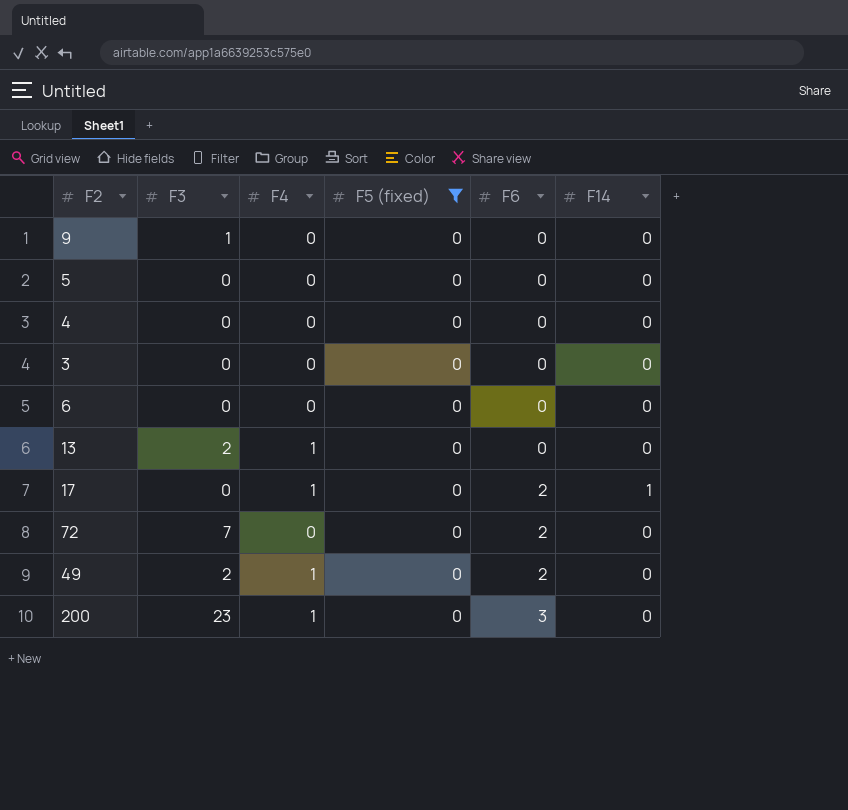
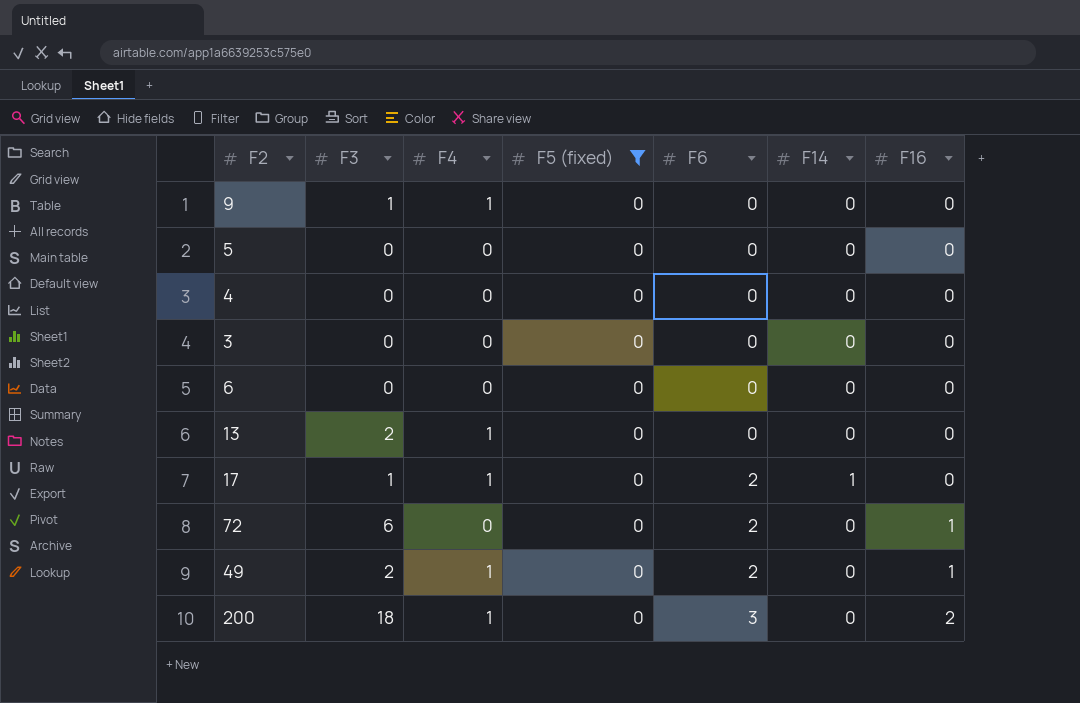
column F16 | position: none -> 7
9 | F4: 0 -> 1
17 | F3: 0 -> 1
72 | F3: 7 -> 6
200 | F3: 23 -> 18

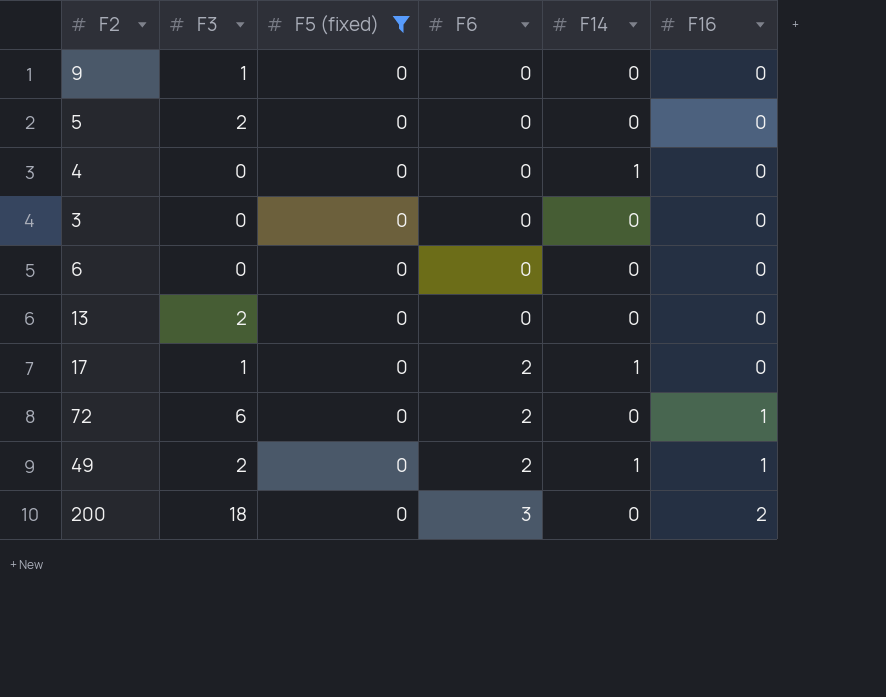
column F4 | position: 3 -> none
5 | F3: 0 -> 2
4 | F14: 0 -> 1
49 | F14: 0 -> 1

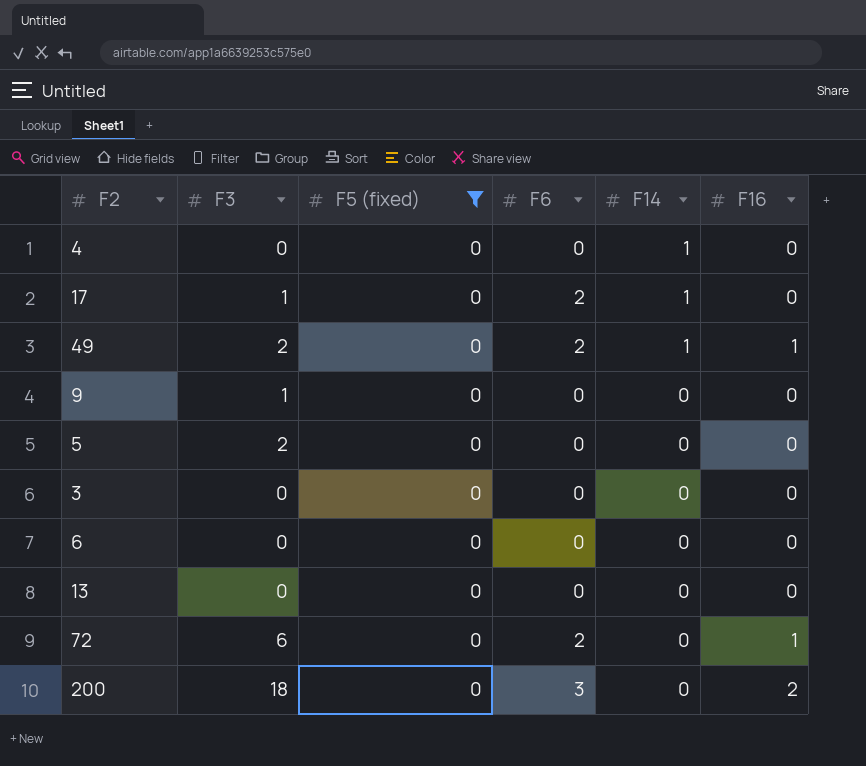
row order: F6 ascending -> F14 descending
13 | F3: 2 -> 0

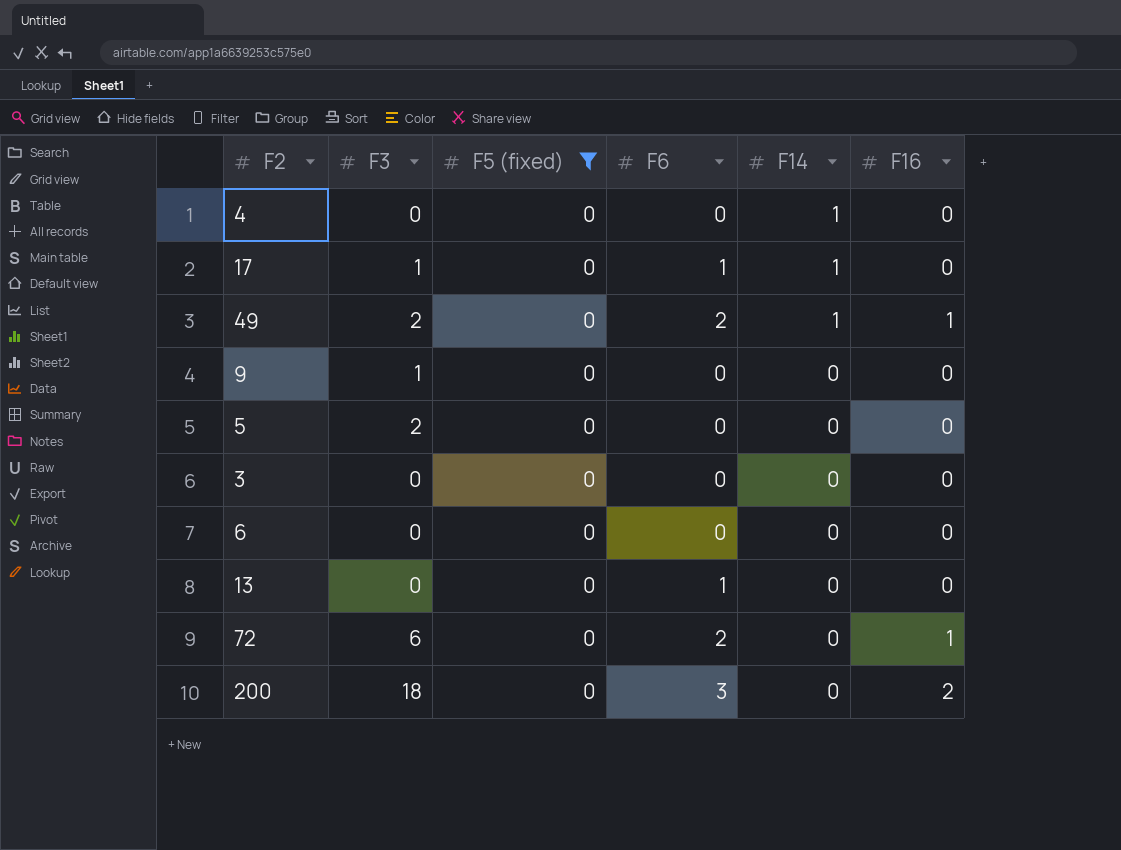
17 | F6: 2 -> 1
13 | F6: 0 -> 1

